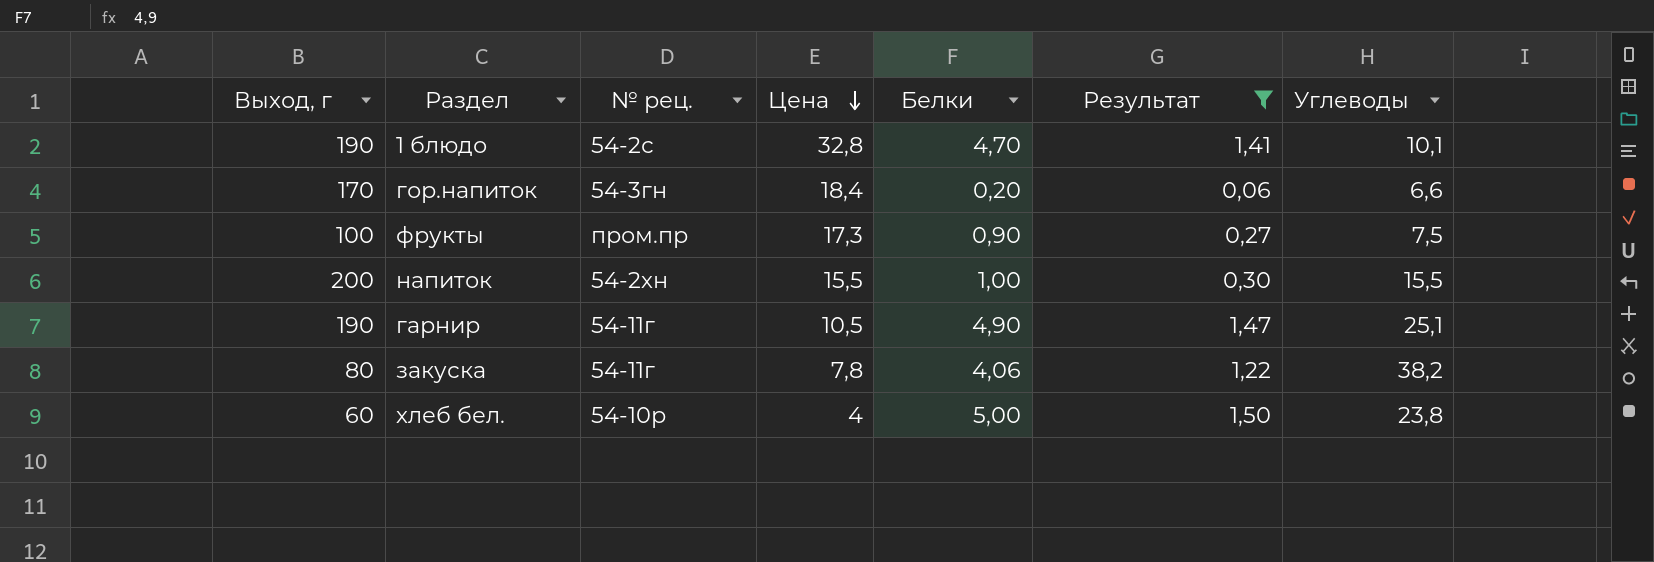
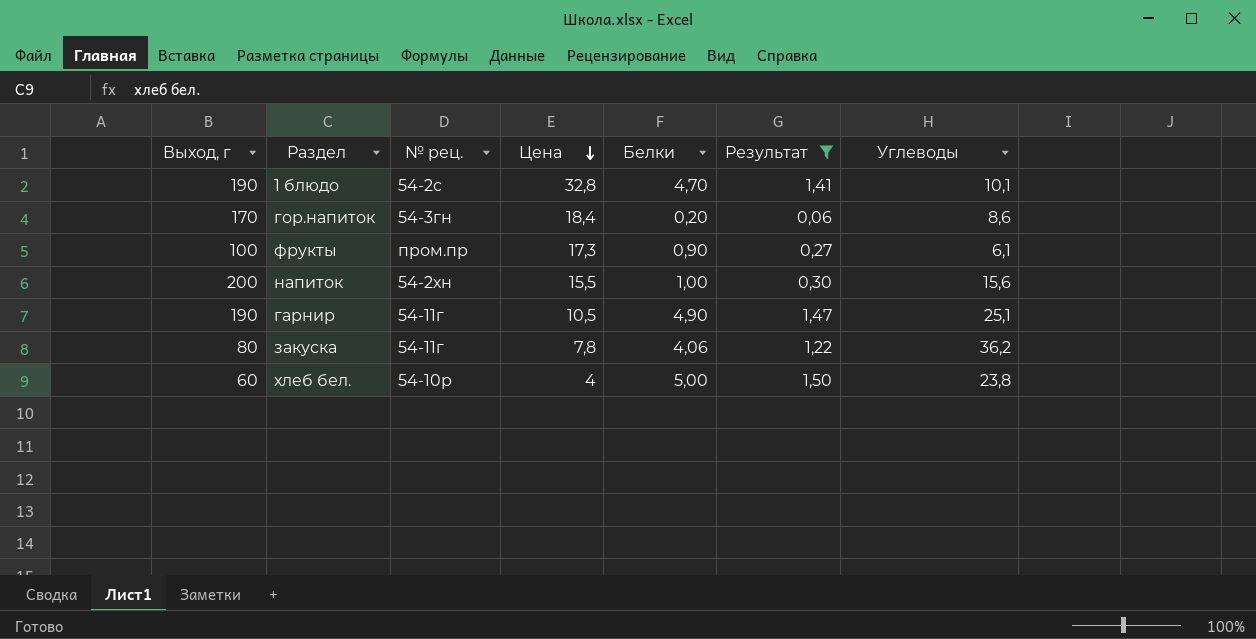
гор.напиток | Углеводы: 6,6 -> 8,6
фрукты | Углеводы: 7,5 -> 6,1
напиток | Углеводы: 15,5 -> 15,6
закуска | Углеводы: 38,2 -> 36,2

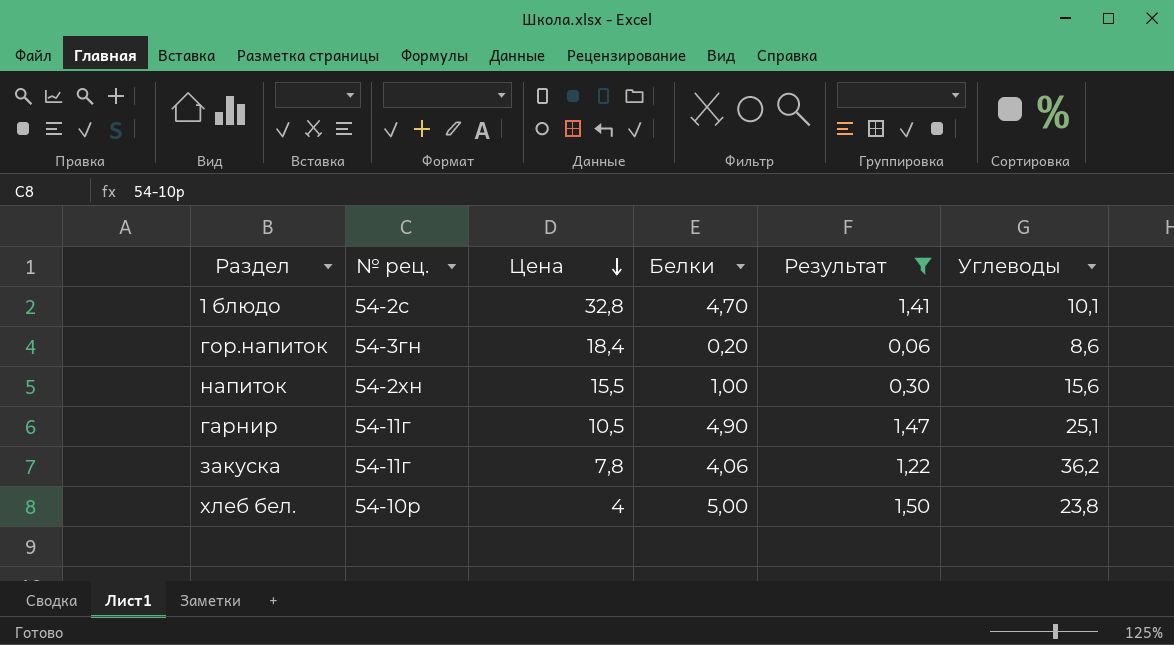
column Выход, г | position: 1 -> none
row фрукты: 100 | пром.пр | 17,3 | 0,90 | 0,27 | 6,1 -> none

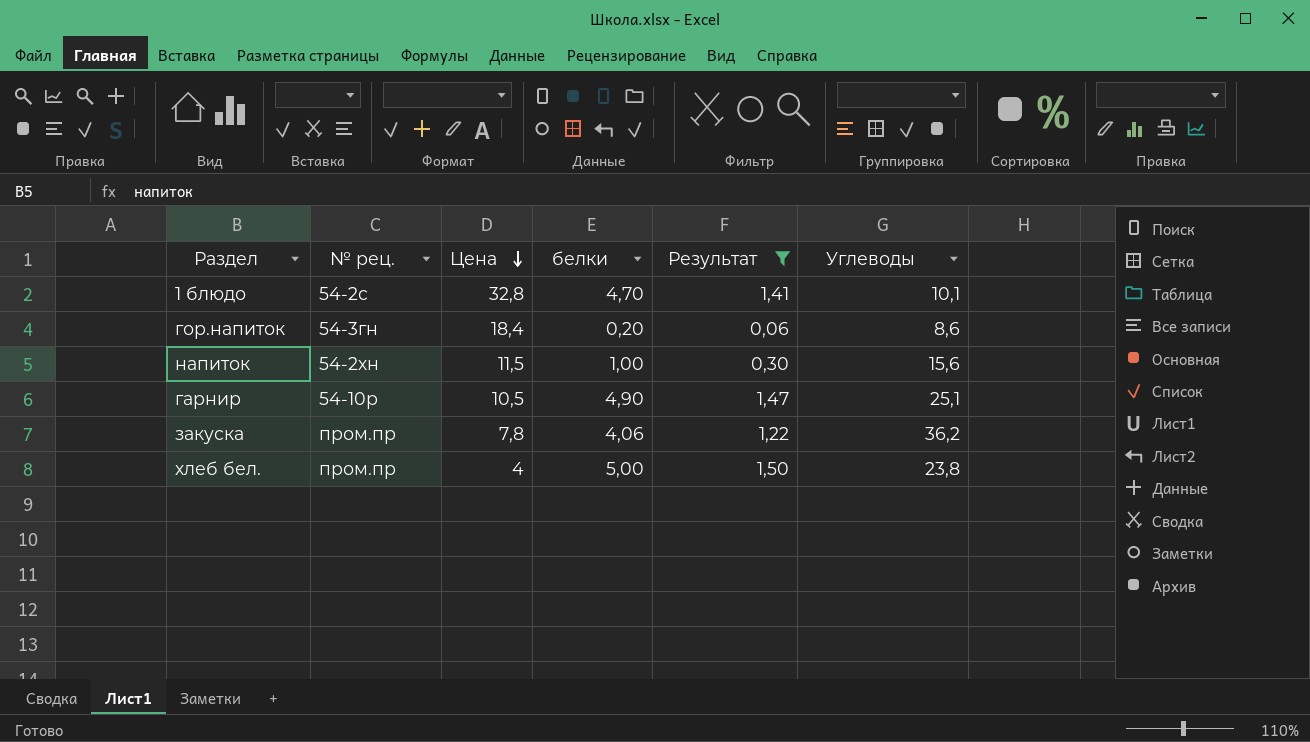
column name: Белки -> белки
напиток | Цена: 15,5 -> 11,5
гарнир | № рец.: 54-11г -> 54-10р
закуска | № рец.: 54-11г -> пром.пр
хлеб бел. | № рец.: 54-10р -> пром.пр

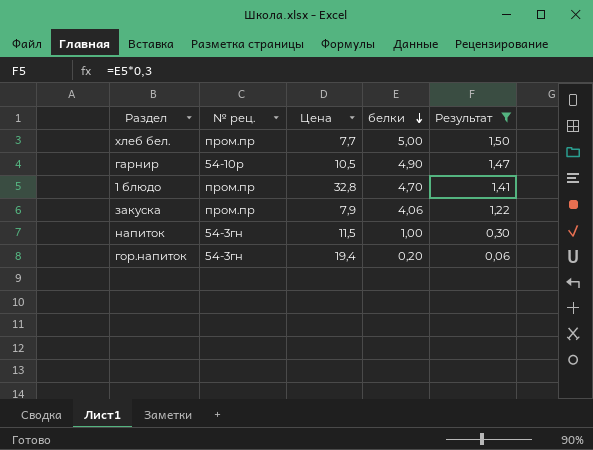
row order: Цена descending -> белки descending
column Углеводы | position: 6 -> none
хлеб бел. | Цена: 4 -> 7,7
1 блюдо | № рец.: 54-2с -> пром.пр
закуска | Цена: 7,8 -> 7,9
напиток | № рец.: 54-2хн -> 54-3гн
гор.напиток | Цена: 18,4 -> 19,4

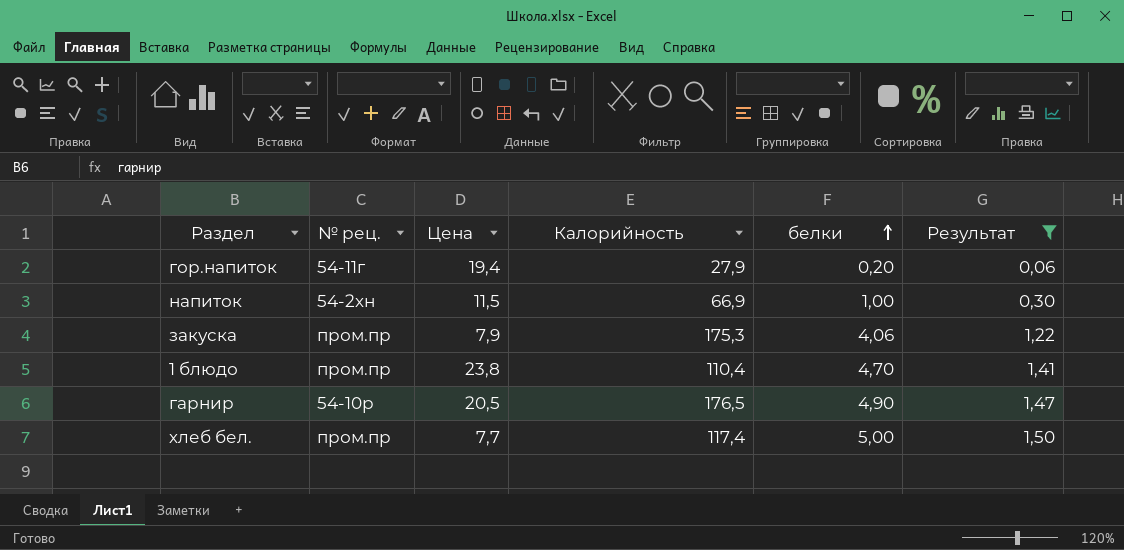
row order: белки descending -> белки ascending
column Калорийность | position: none -> 4
гор.напиток | № рец.: 54-3гн -> 54-11г
напиток | № рец.: 54-3гн -> 54-2хн
1 блюдо | Цена: 32,8 -> 23,8
гарнир | Цена: 10,5 -> 20,5

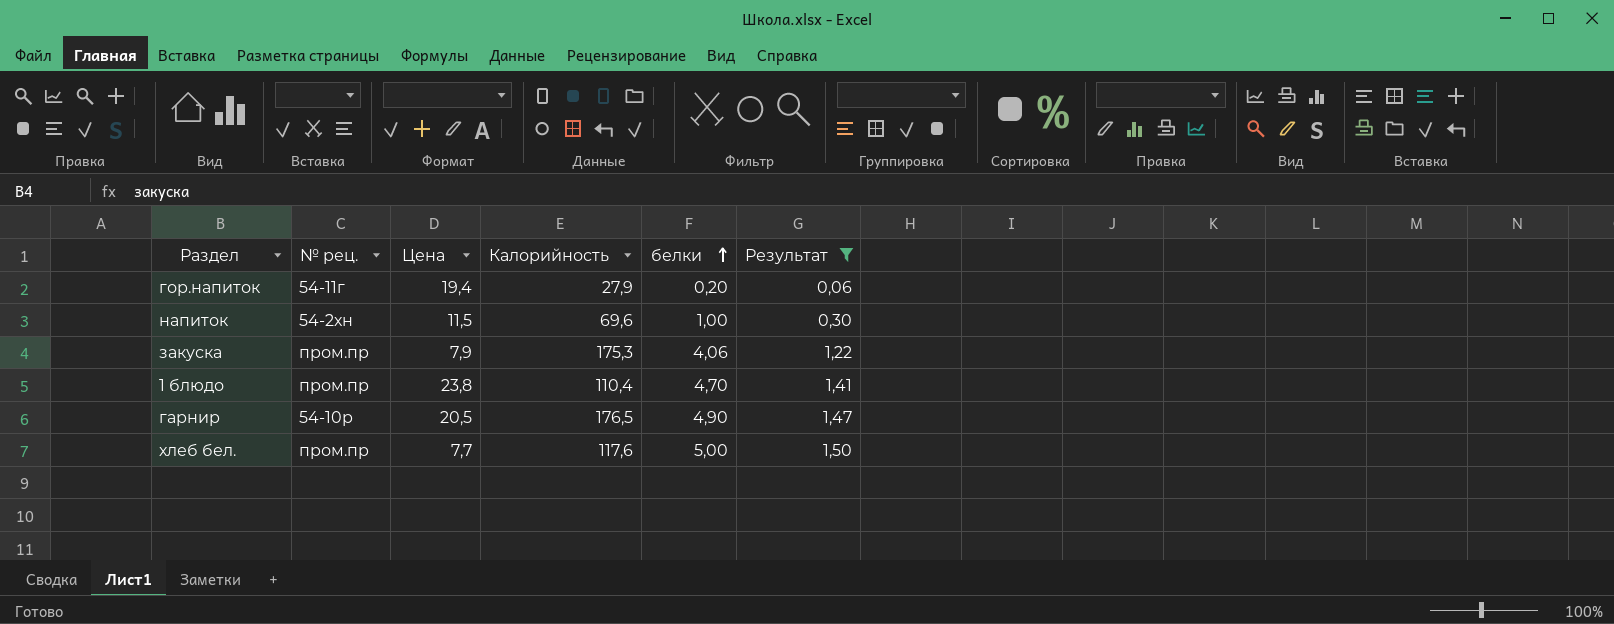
напиток | Калорийность: 66,9 -> 69,6
хлеб бел. | Калорийность: 117,4 -> 117,6

